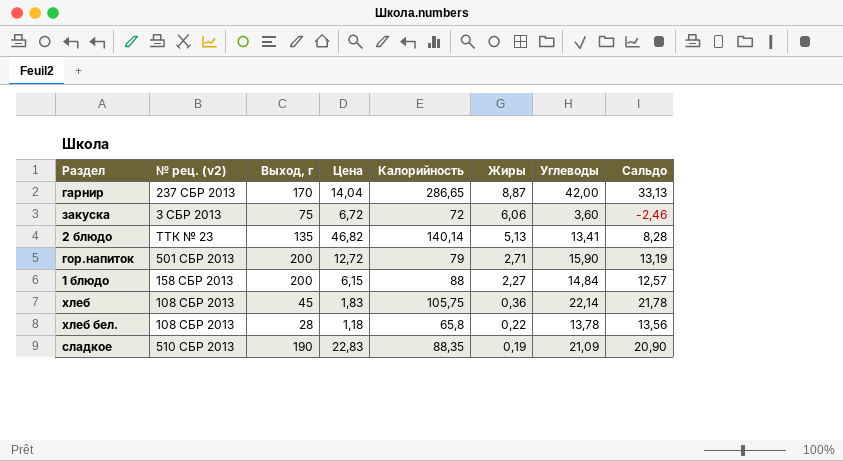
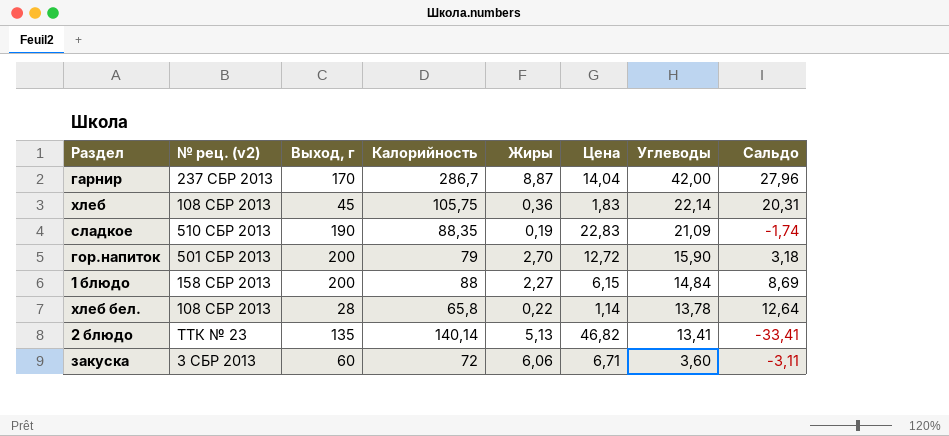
row order: Жиры descending -> Углеводы descending
column Цена | position: 4 -> 6
column Сальдо | formula: [Углеводы] - [Жиры] -> [Углеводы] - [Цена]
гарнир | Калорийность: 286,65 -> 286,7
гор.напиток | Жиры: 2,71 -> 2,70
хлеб бел. | Цена: 1,18 -> 1,14
закуска | Выход, г: 75 -> 60
закуска | Цена: 6,72 -> 6,71

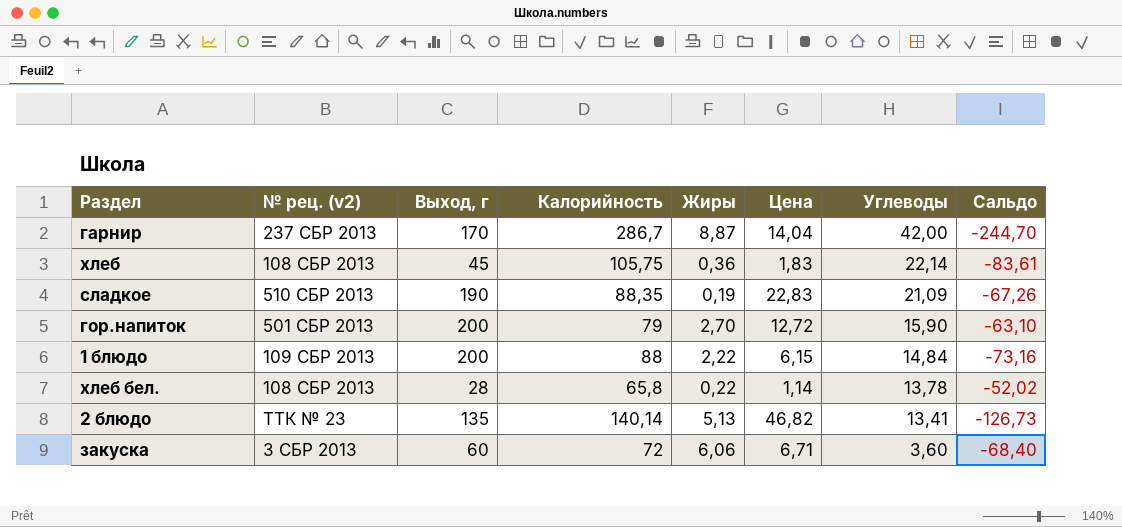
column Сальдо | formula: [Углеводы] - [Цена] -> [Углеводы] - [Калорийность]
1 блюдо | № рец. (v2): 158 СБР 2013 -> 109 СБР 2013
1 блюдо | Жиры: 2,27 -> 2,22

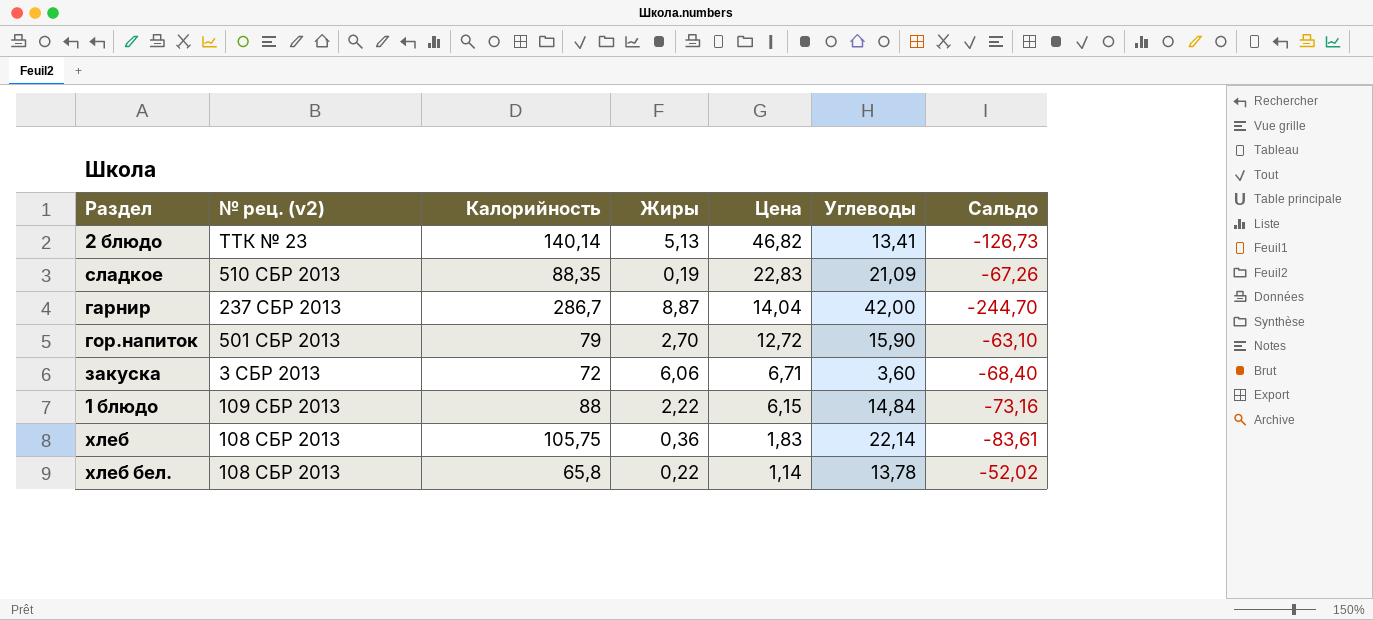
row order: Углеводы descending -> Цена descending
column Выход, г | position: 3 -> none

